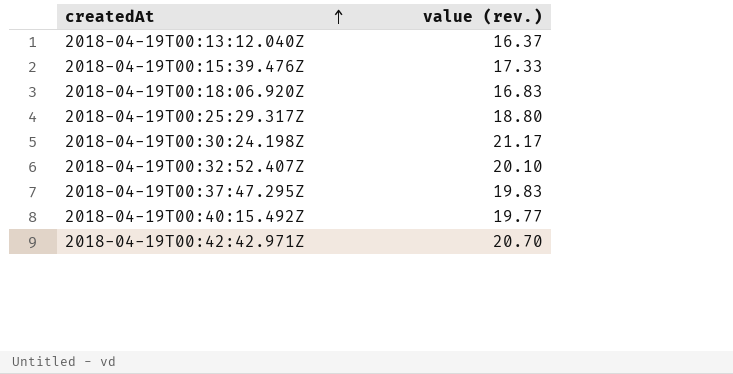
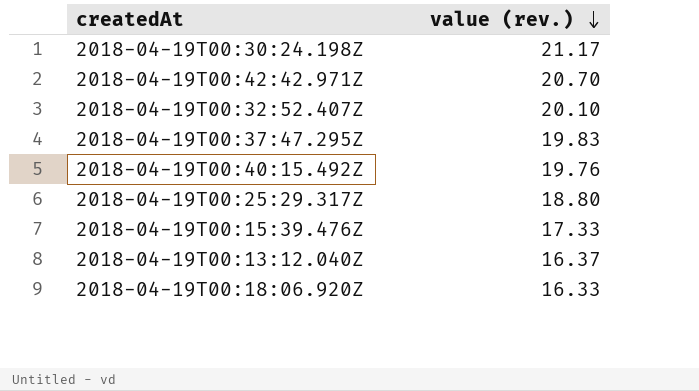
row order: createdAt ascending -> value (rev.) descending
2018-04-19T00:40:15.492Z | value (rev.): 19.77 -> 19.76
2018-04-19T00:18:06.920Z | value (rev.): 16.83 -> 16.33

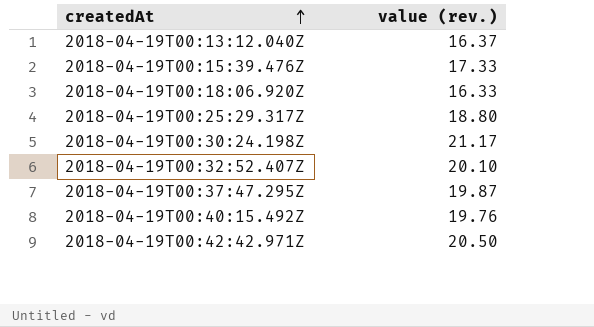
row order: value (rev.) descending -> createdAt ascending
2018-04-19T00:37:47.295Z | value (rev.): 19.83 -> 19.87
2018-04-19T00:42:42.971Z | value (rev.): 20.70 -> 20.50

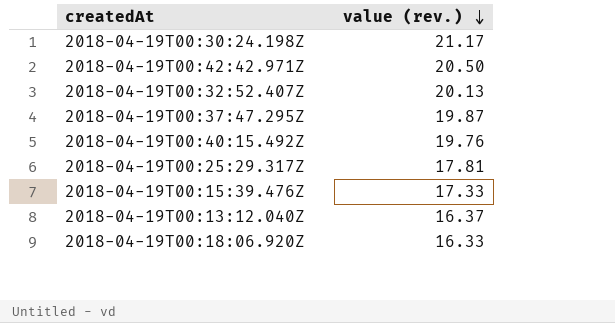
row order: createdAt ascending -> value (rev.) descending
2018-04-19T00:32:52.407Z | value (rev.): 20.10 -> 20.13
2018-04-19T00:25:29.317Z | value (rev.): 18.80 -> 17.81

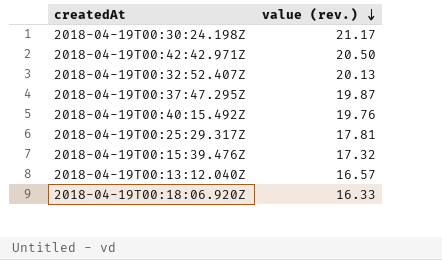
2018-04-19T00:15:39.476Z | value (rev.): 17.33 -> 17.32
2018-04-19T00:13:12.040Z | value (rev.): 16.37 -> 16.57

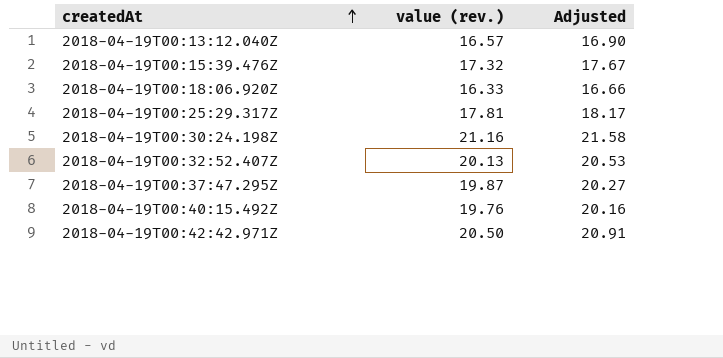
row order: value (rev.) descending -> createdAt ascending
column Adjusted | formula: none -> [value (rev.)] * 1.02
2018-04-19T00:30:24.198Z | value (rev.): 21.17 -> 21.16

